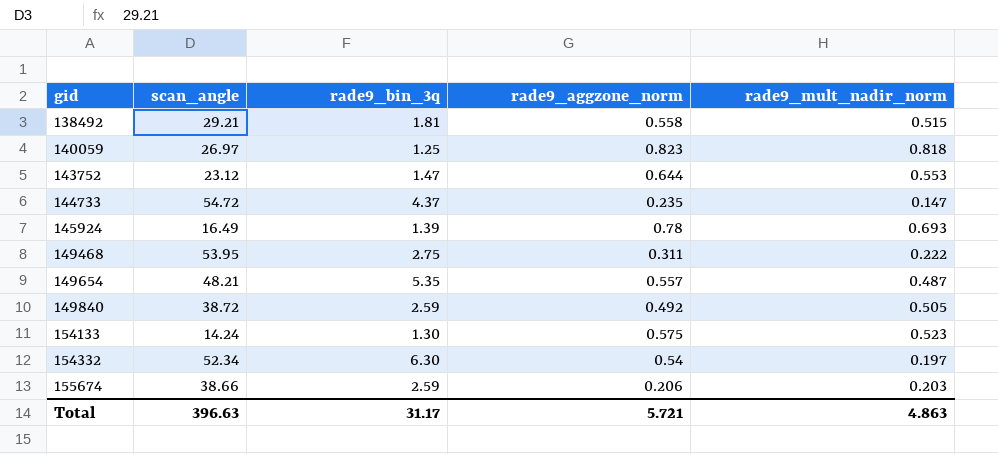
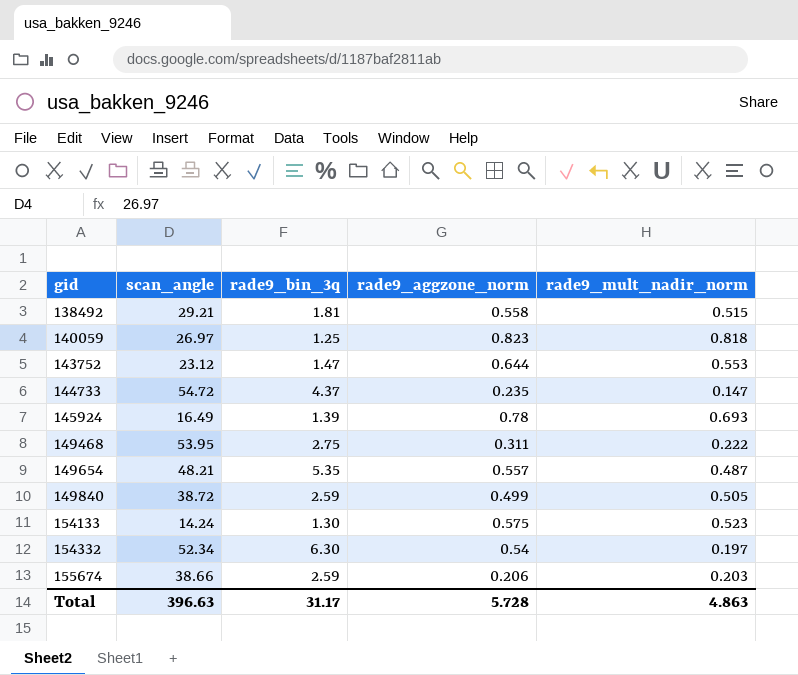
149840 | rade9_aggzone_norm: 0.492 -> 0.499
Total | rade9_aggzone_norm: 5.721 -> 5.728

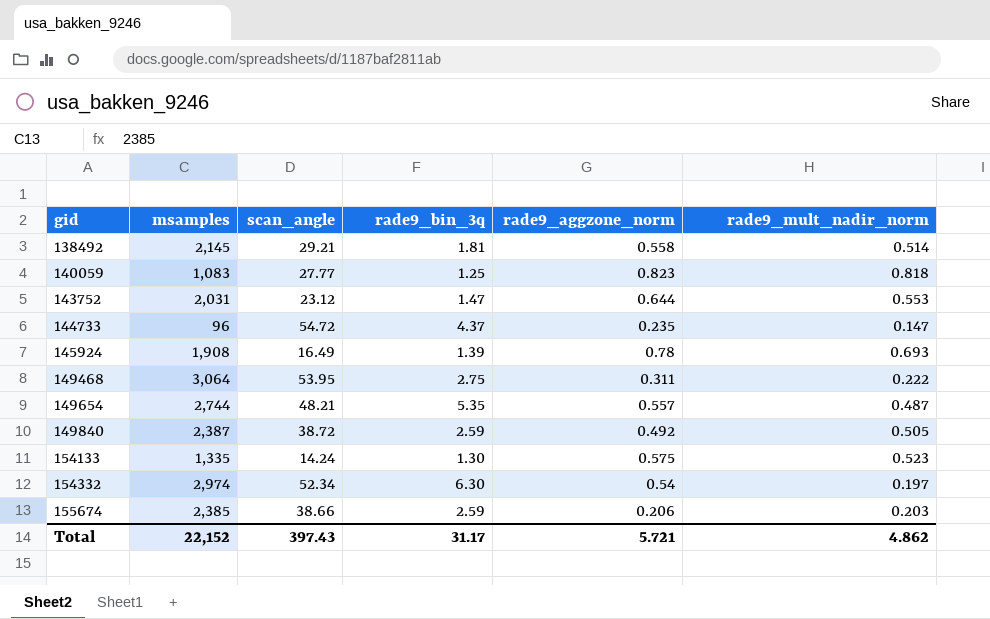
column msamples | position: none -> 2
138492 | rade9_mult_nadir_norm: 0.515 -> 0.514
140059 | scan_angle: 26.97 -> 27.77
149840 | rade9_aggzone_norm: 0.499 -> 0.492
Total | scan_angle: 396.63 -> 397.43
Total | rade9_aggzone_norm: 5.728 -> 5.721
Total | rade9_mult_nadir_norm: 4.863 -> 4.862

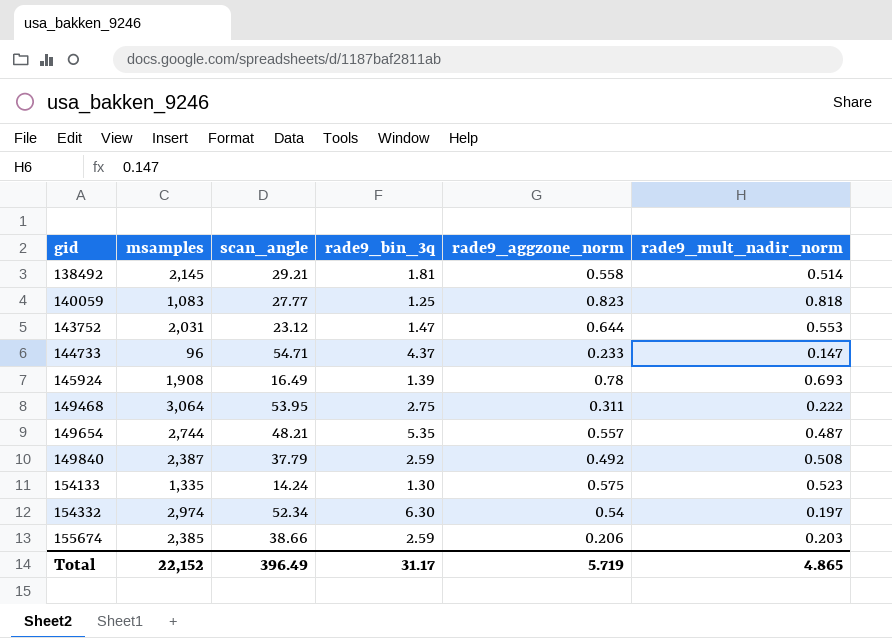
144733 | scan_angle: 54.72 -> 54.71
144733 | rade9_aggzone_norm: 0.235 -> 0.233
149840 | scan_angle: 38.72 -> 37.79
149840 | rade9_mult_nadir_norm: 0.505 -> 0.508
Total | scan_angle: 397.43 -> 396.49
Total | rade9_aggzone_norm: 5.721 -> 5.719
Total | rade9_mult_nadir_norm: 4.862 -> 4.865

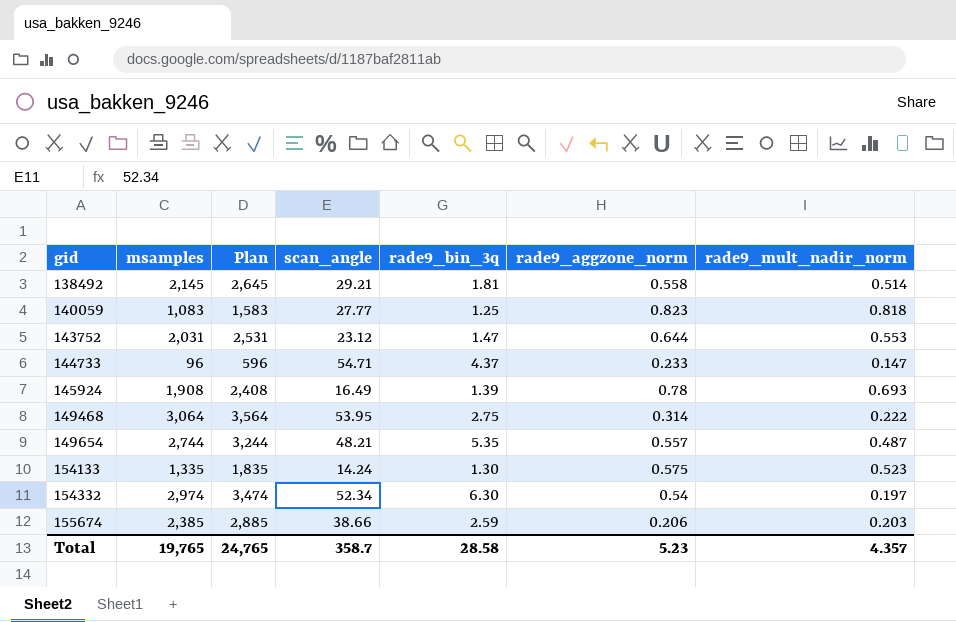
column Plan | formula: none -> [msamples] + 500
row 149840: 2,387 | 37.79 | 2.59 | 0.492 | 0.508 -> none
149468 | rade9_aggzone_norm: 0.311 -> 0.314
Total | msamples: 22,152 -> 19,765
Total | scan_angle: 396.49 -> 358.7
Total | rade9_bin_3q: 31.17 -> 28.58
Total | rade9_aggzone_norm: 5.719 -> 5.23
Total | rade9_mult_nadir_norm: 4.865 -> 4.357

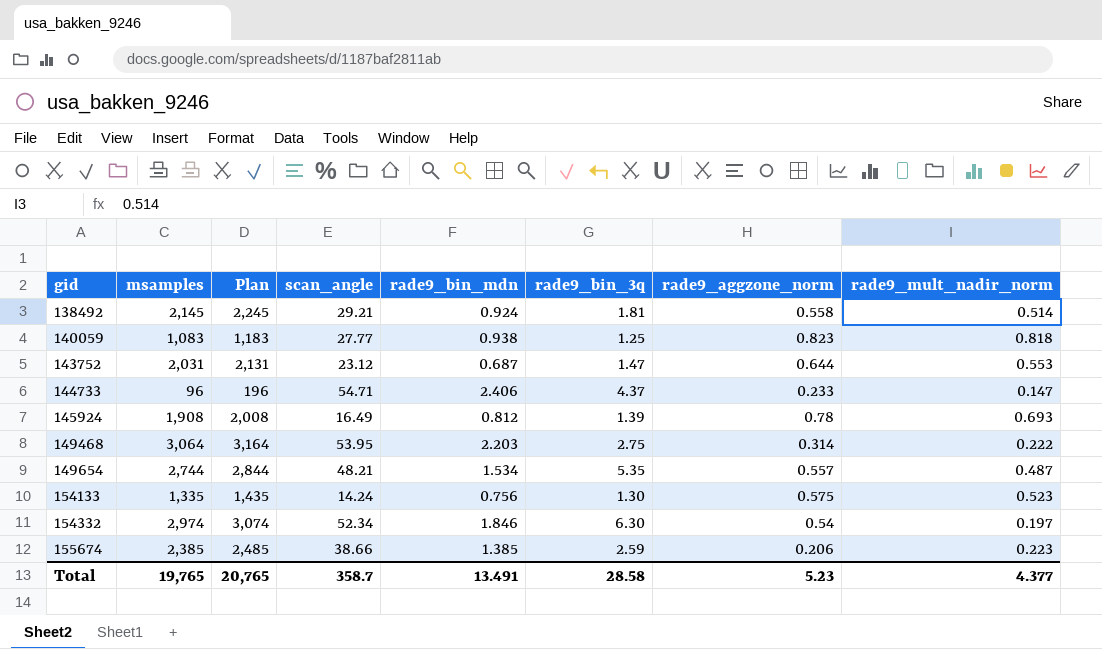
column Plan | formula: [msamples] + 500 -> [msamples] + 100
column rade9_bin_mdn | position: none -> 5
155674 | rade9_mult_nadir_norm: 0.203 -> 0.223
Total | Plan: 24,765 -> 20,765
Total | rade9_mult_nadir_norm: 4.357 -> 4.377

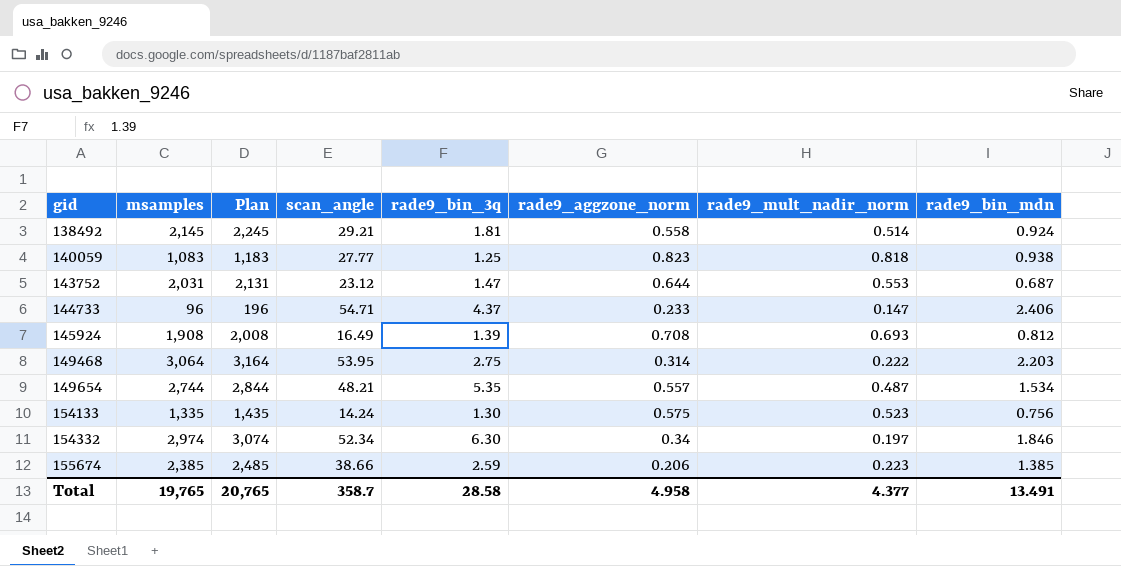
column rade9_bin_mdn | position: 5 -> 8
145924 | rade9_aggzone_norm: 0.78 -> 0.708
154332 | rade9_aggzone_norm: 0.54 -> 0.34
Total | rade9_aggzone_norm: 5.23 -> 4.958

